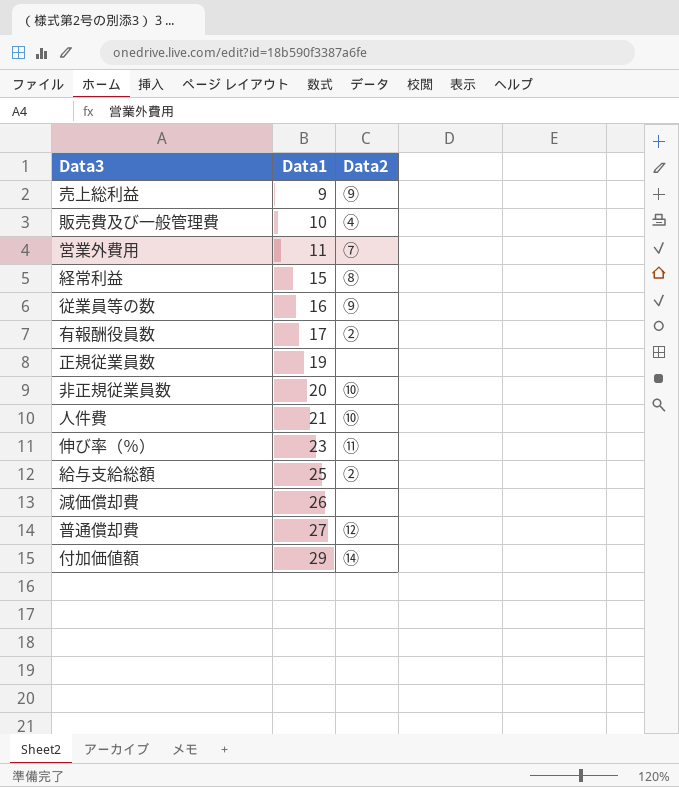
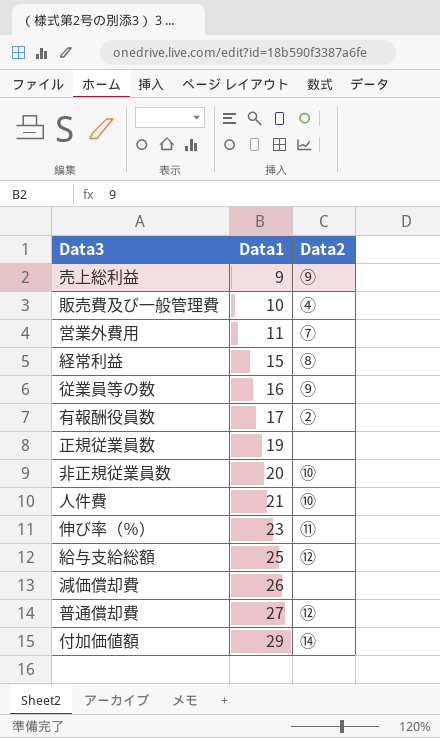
給与支給総額 | Data2: ② -> ⑫

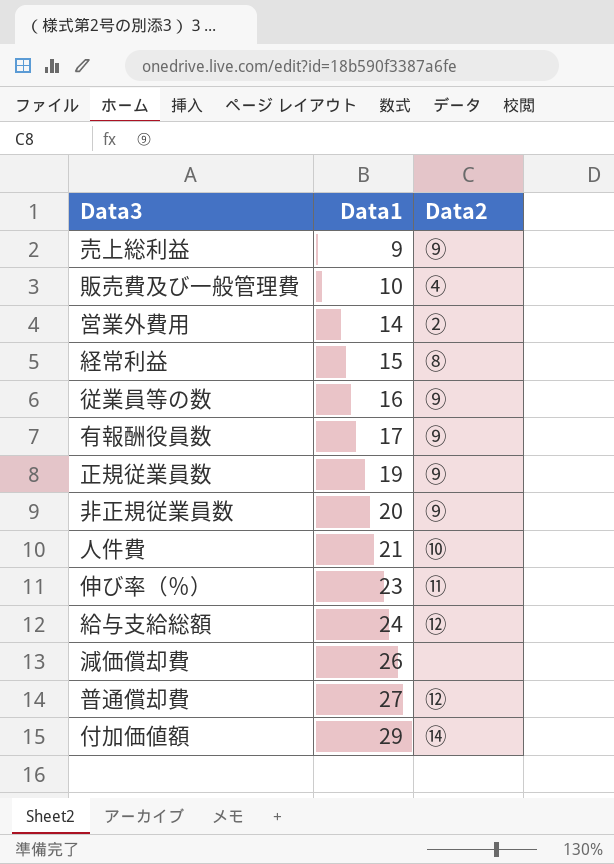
営業外費用 | Data1: 11 -> 14
営業外費用 | Data2: ⑦ -> ②
有報酬役員数 | Data2: ② -> ⑨
正規従業員数 | Data2: none -> ⑨
非正規従業員数 | Data2: ⑩ -> ⑨
給与支給総額 | Data1: 25 -> 24

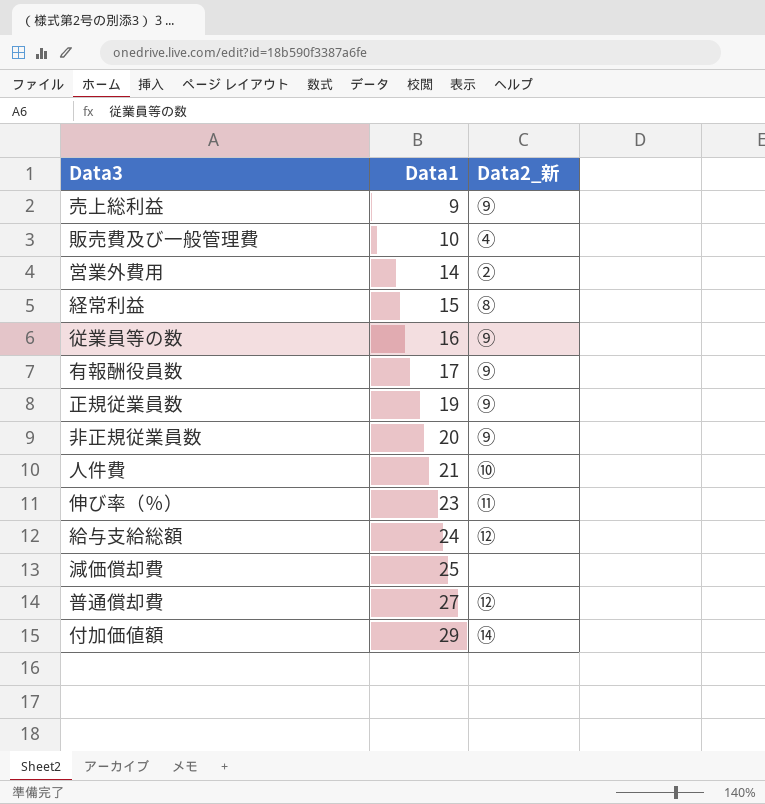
column name: Data2 -> Data2_新
減価償却費 | Data1: 26 -> 25

